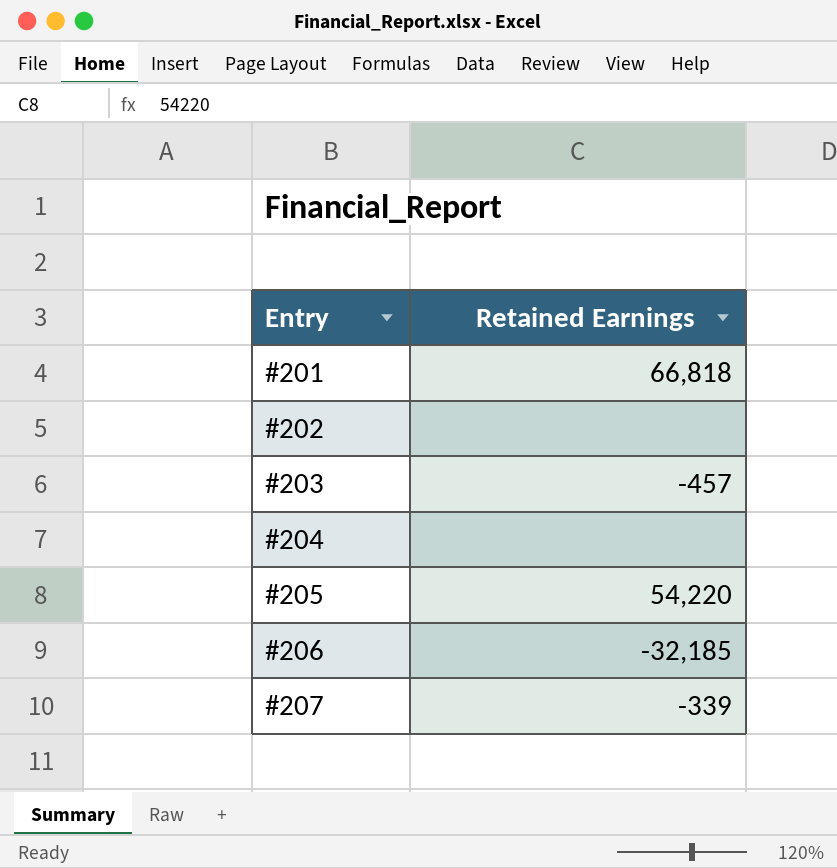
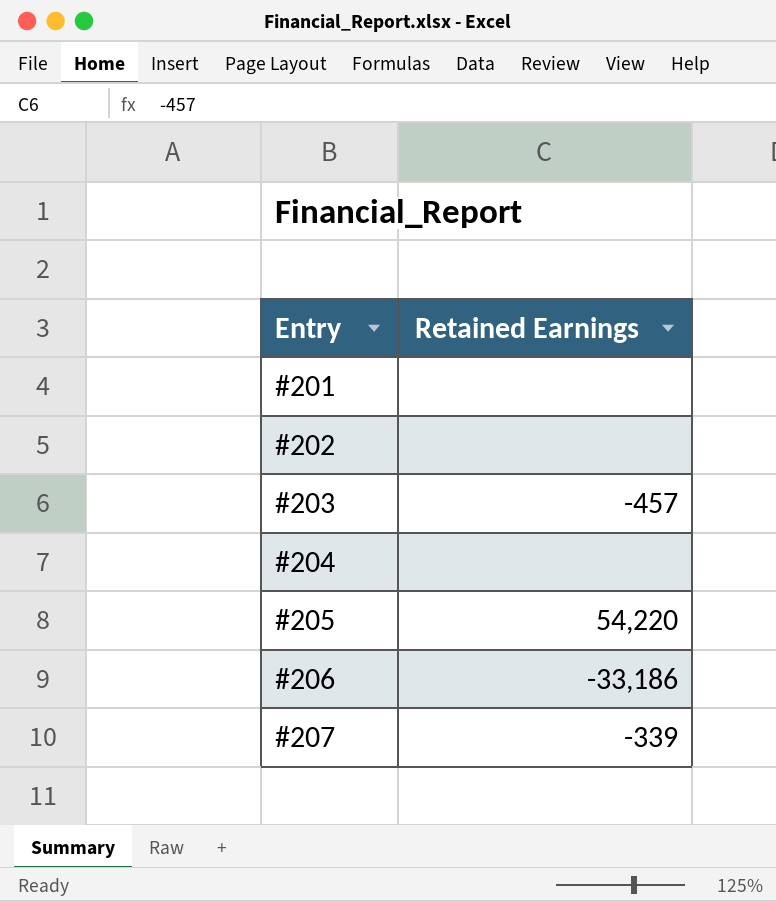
#201 | Retained Earnings: 66,818 -> none
#206 | Retained Earnings: -32,185 -> -33,186

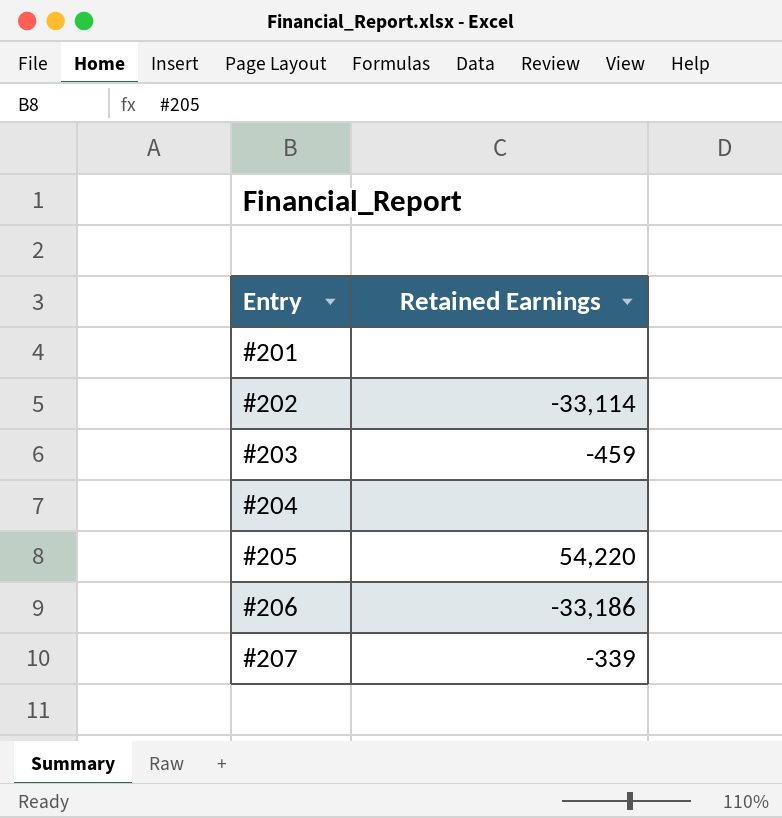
#202 | Retained Earnings: none -> -33,114
#203 | Retained Earnings: -457 -> -459

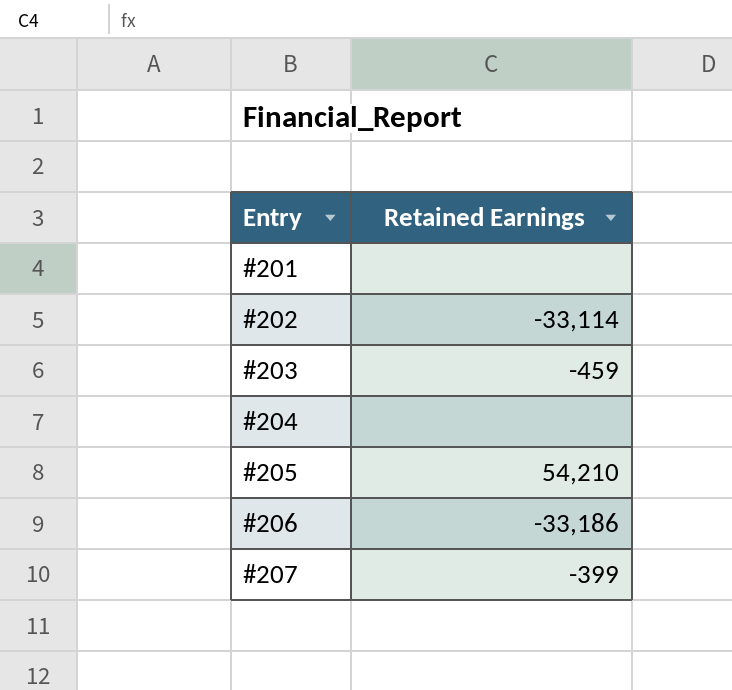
#205 | Retained Earnings: 54,220 -> 54,210
#207 | Retained Earnings: -339 -> -399

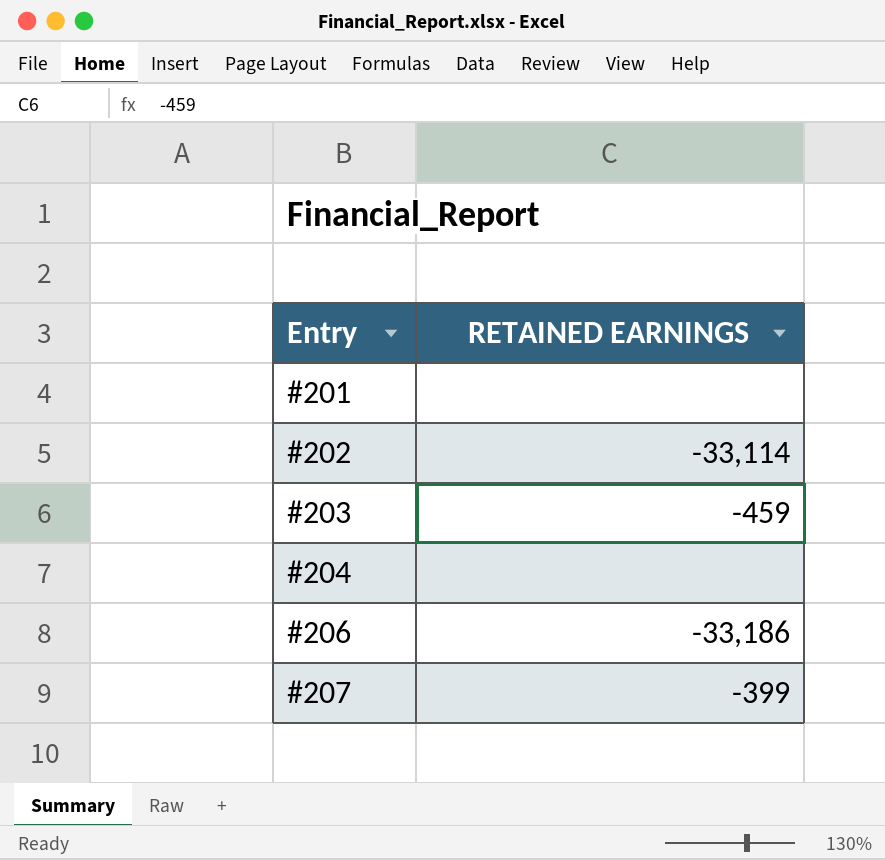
column name: Retained Earnings -> RETAINED EARNINGS
row #205: 54,210 -> none

